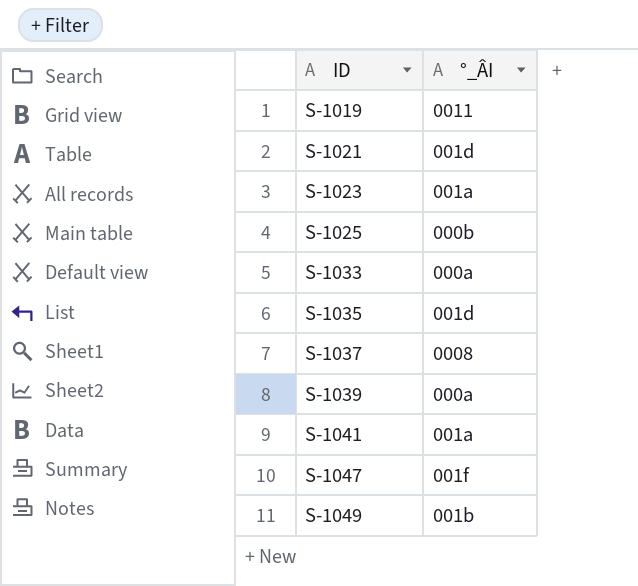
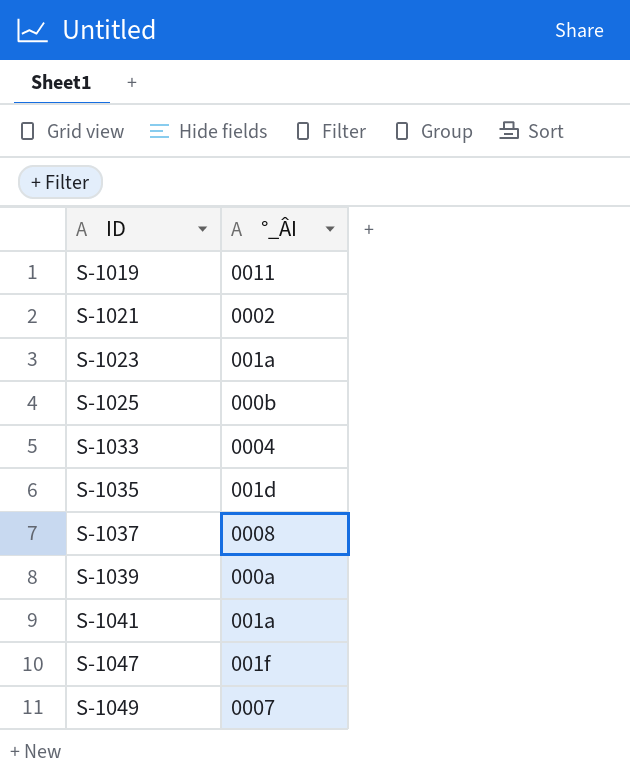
S-1021 | °_ÂI: 001d -> 0002
S-1033 | °_ÂI: 000a -> 0004
S-1049 | °_ÂI: 001b -> 0007

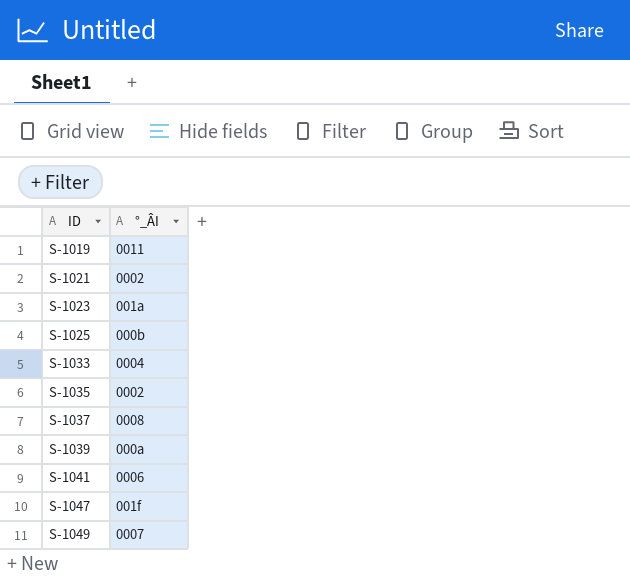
S-1035 | °_ÂI: 001d -> 0002
S-1041 | °_ÂI: 001a -> 0006

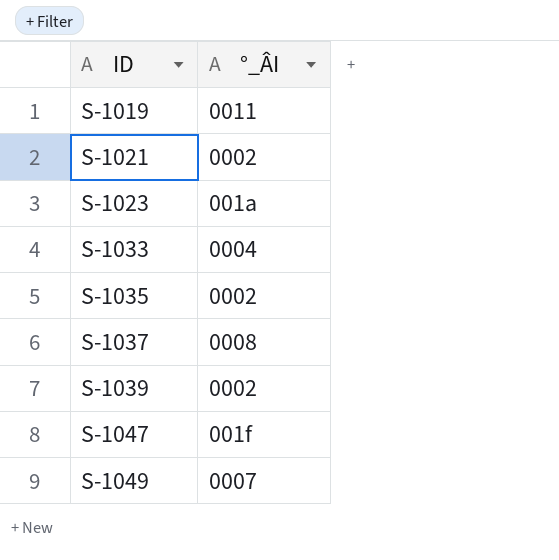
row S-1025: 000b -> none
row S-1041: 0006 -> none
S-1039 | °_ÂI: 000a -> 0002

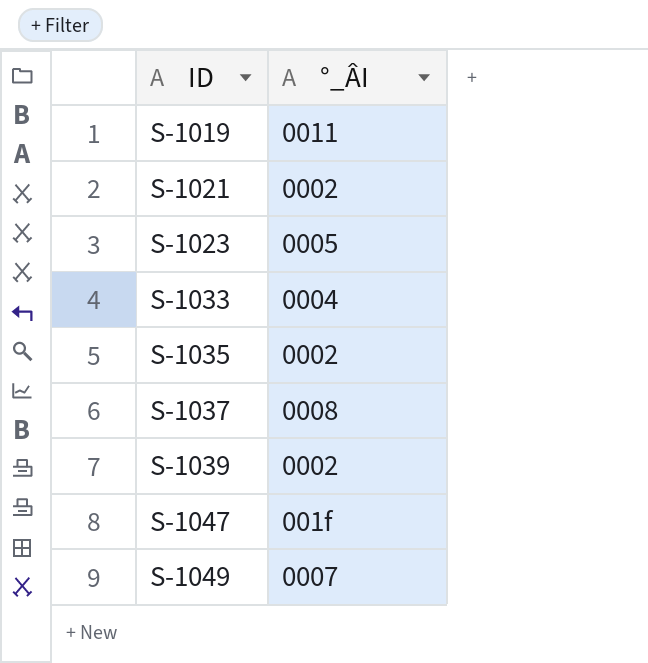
S-1023 | °_ÂI: 001a -> 0005

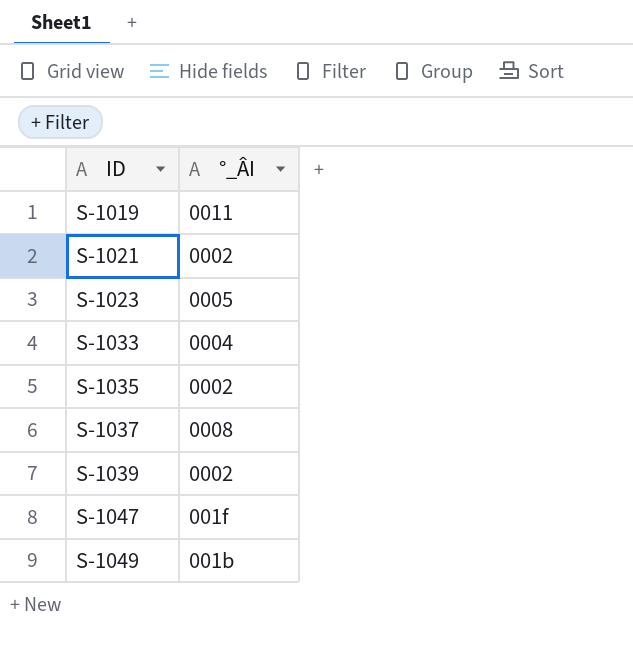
S-1049 | °_ÂI: 0007 -> 001b

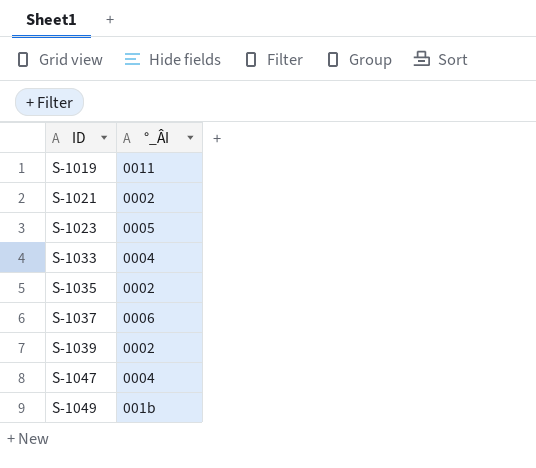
S-1037 | °_ÂI: 0008 -> 0006
S-1047 | °_ÂI: 001f -> 0004

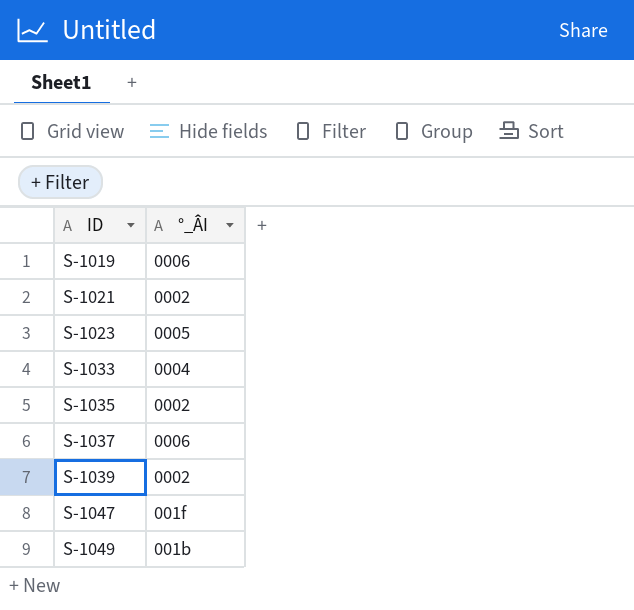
S-1019 | °_ÂI: 0011 -> 0006
S-1047 | °_ÂI: 0004 -> 001f

